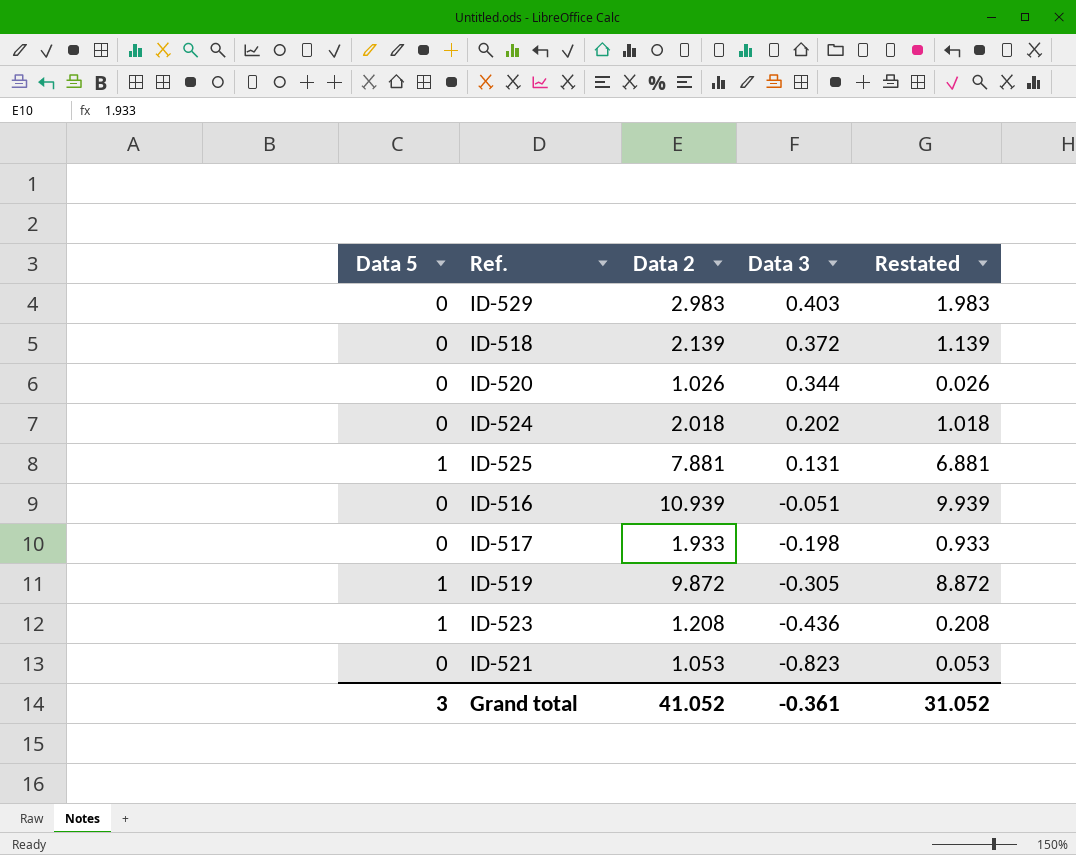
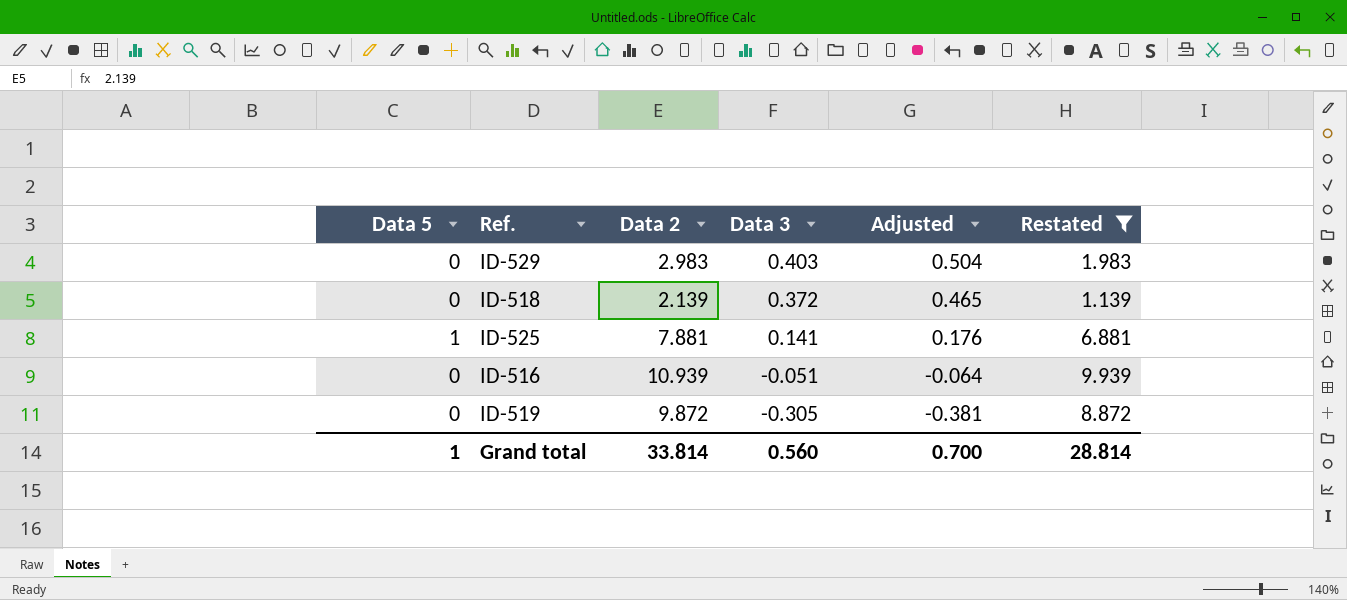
filter: none -> Restated >= 1.139
column Adjusted | formula: none -> [Data 3] * 1.25
ID-525 | Data 3: 0.131 -> 0.141
ID-519 | Data 5: 1 -> 0
Grand total | Data 5: 3 -> 1
Grand total | Data 2: 41.052 -> 33.814
Grand total | Data 3: -0.361 -> 0.560
Grand total | Restated: 31.052 -> 28.814

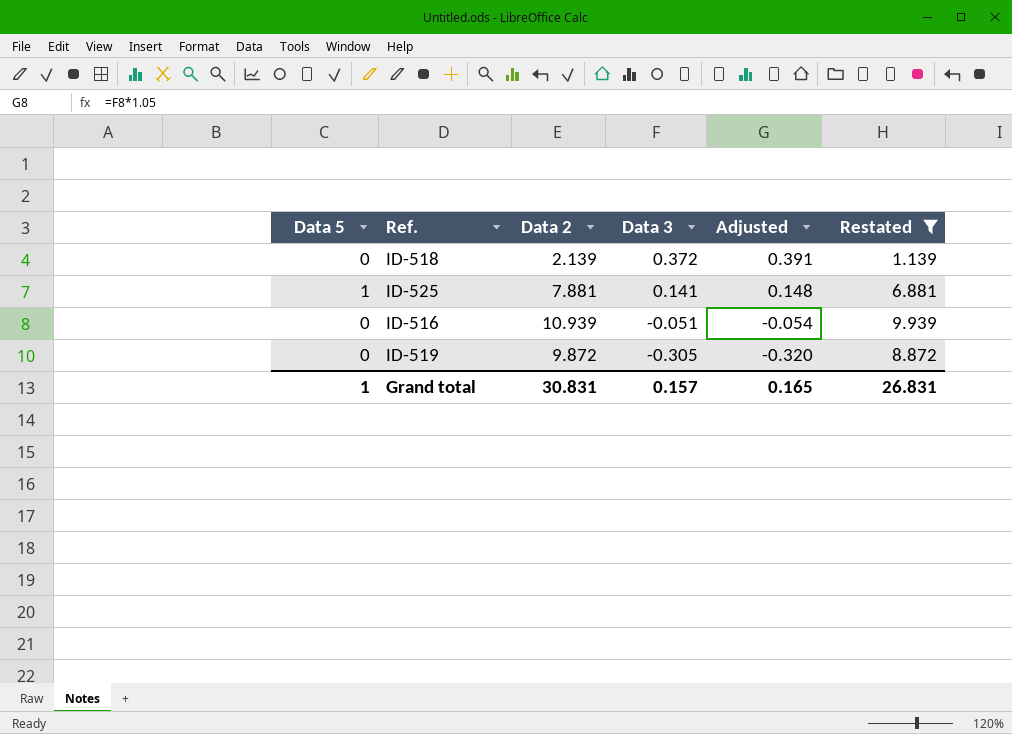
column Adjusted | formula: [Data 3] * 1.25 -> [Data 3] * 1.05
row ID-529: 0 | 2.983 | 0.403 | 0.504 | 1.983 -> none
Grand total | Data 2: 33.814 -> 30.831
Grand total | Data 3: 0.560 -> 0.157
Grand total | Adjusted: 0.700 -> 0.165
Grand total | Restated: 28.814 -> 26.831

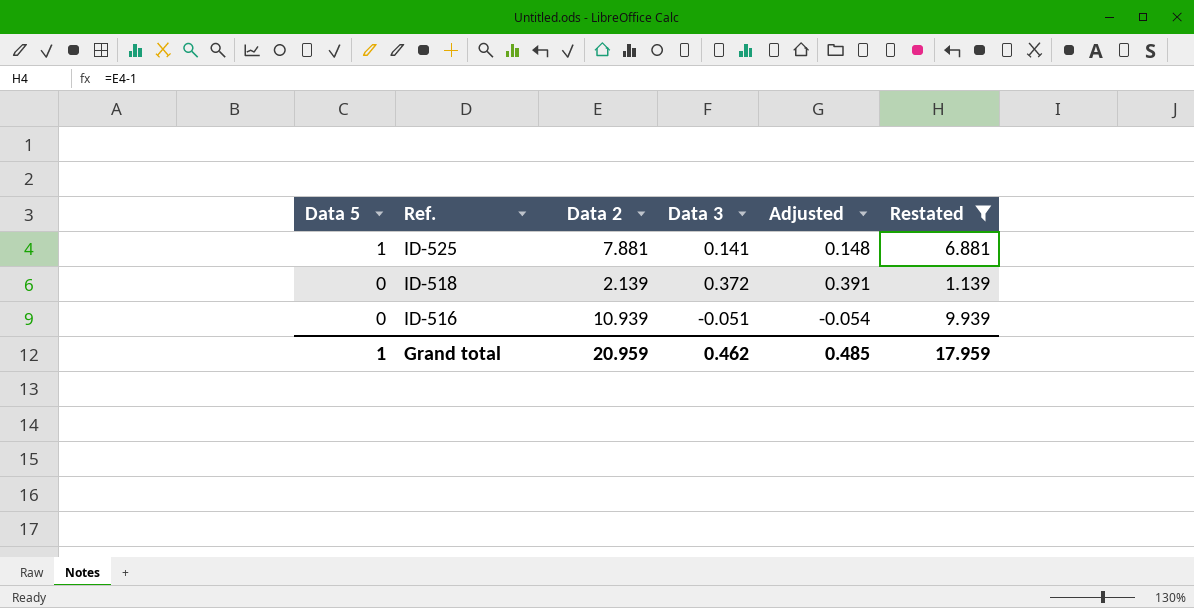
row order: Data 3 descending -> Data 5 descending
row ID-519: 0 | 9.872 | -0.305 | -0.320 | 8.872 -> none
Grand total | Data 2: 30.831 -> 20.959
Grand total | Data 3: 0.157 -> 0.462
Grand total | Adjusted: 0.165 -> 0.485
Grand total | Restated: 26.831 -> 17.959

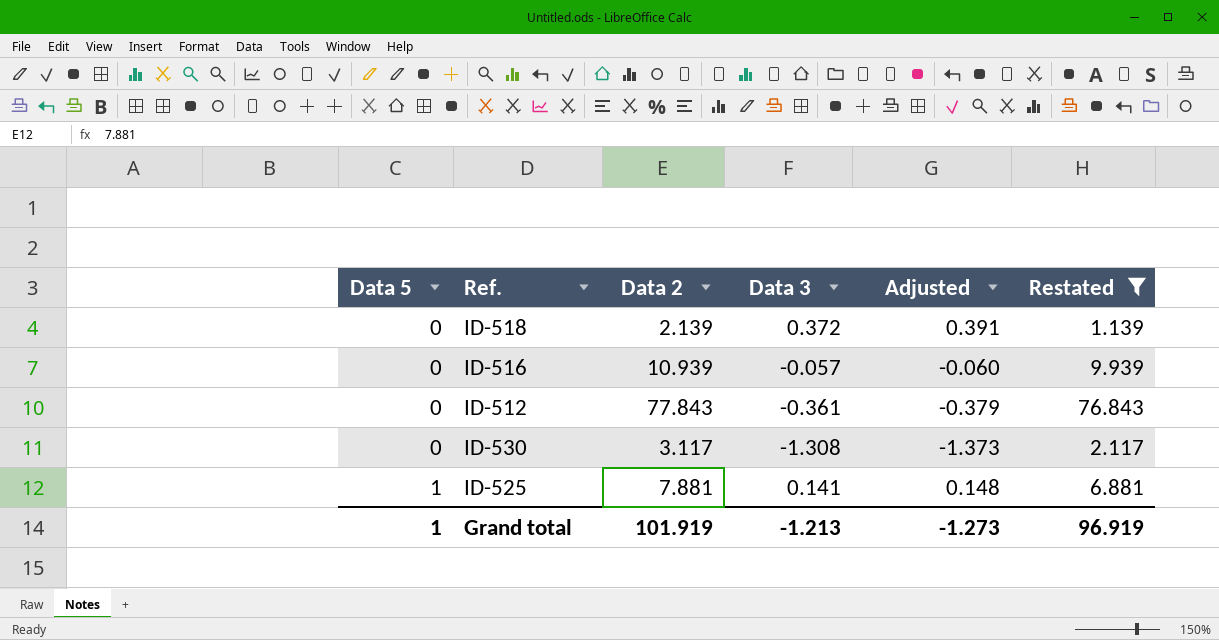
row order: Data 5 descending -> Data 5 ascending
ID-516 | Data 3: -0.051 -> -0.057
ID-516 | Adjusted: -0.054 -> -0.060
row ID-512: none -> 0 | 77.843 | -0.361 | -0.379 | 76.843
row ID-530: none -> 0 | 3.117 | -1.308 | -1.373 | 2.117
Grand total | Data 2: 20.959 -> 101.919
Grand total | Data 3: 0.462 -> -1.213
Grand total | Adjusted: 0.485 -> -1.273
Grand total | Restated: 17.959 -> 96.919

